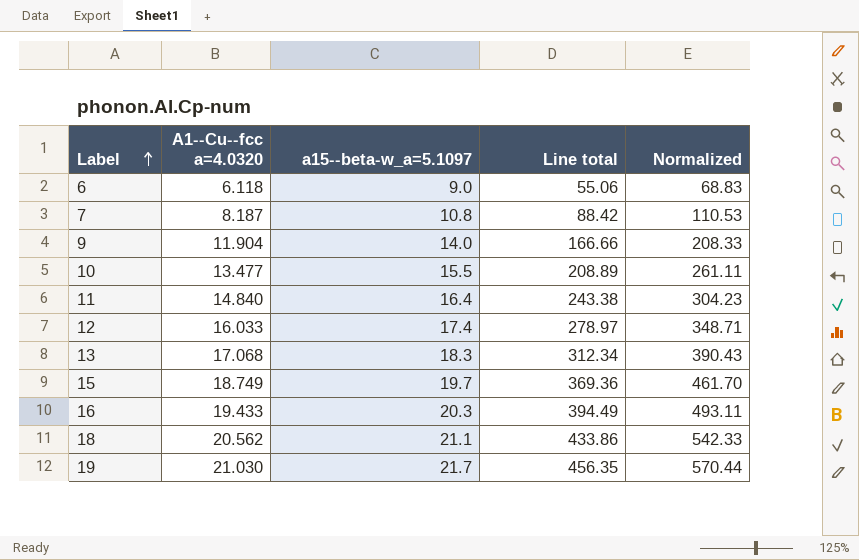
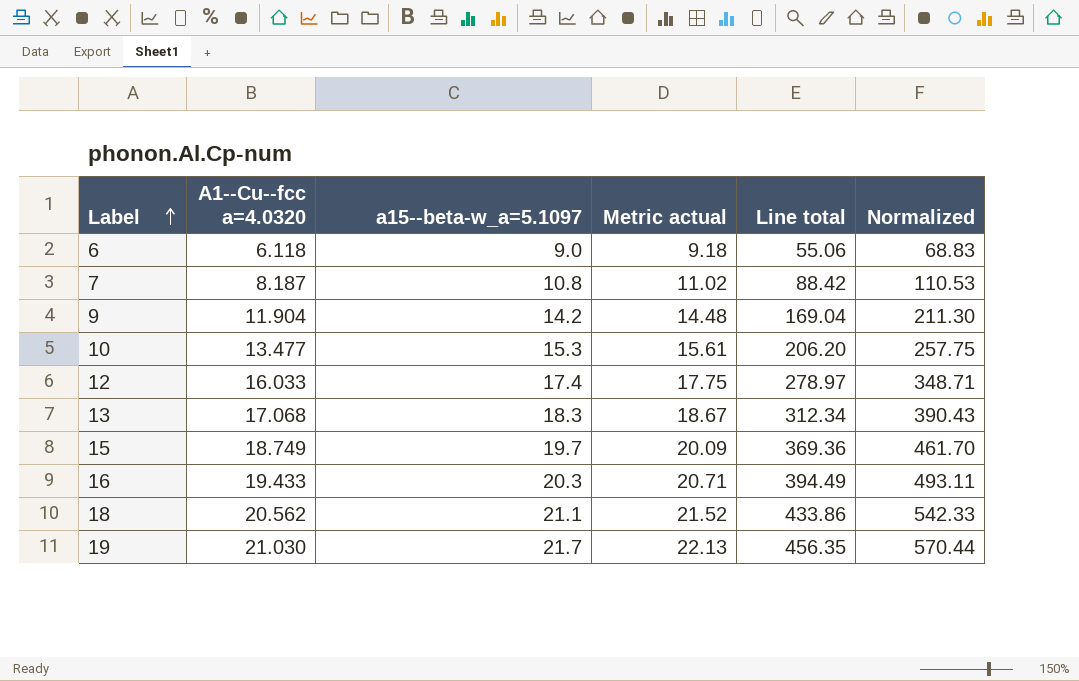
column Metric actual | formula: none -> [a15--beta-w_a=5.1097] * 1.02
row 11: 14.840 | 16.4 | 243.38 | 304.23 -> none
9 | a15--beta-w_a=5.1097: 14.0 -> 14.2
9 | Line total: 166.66 -> 169.04
9 | Normalized: 208.33 -> 211.30
10 | a15--beta-w_a=5.1097: 15.5 -> 15.3
10 | Line total: 208.89 -> 206.20
10 | Normalized: 261.11 -> 257.75

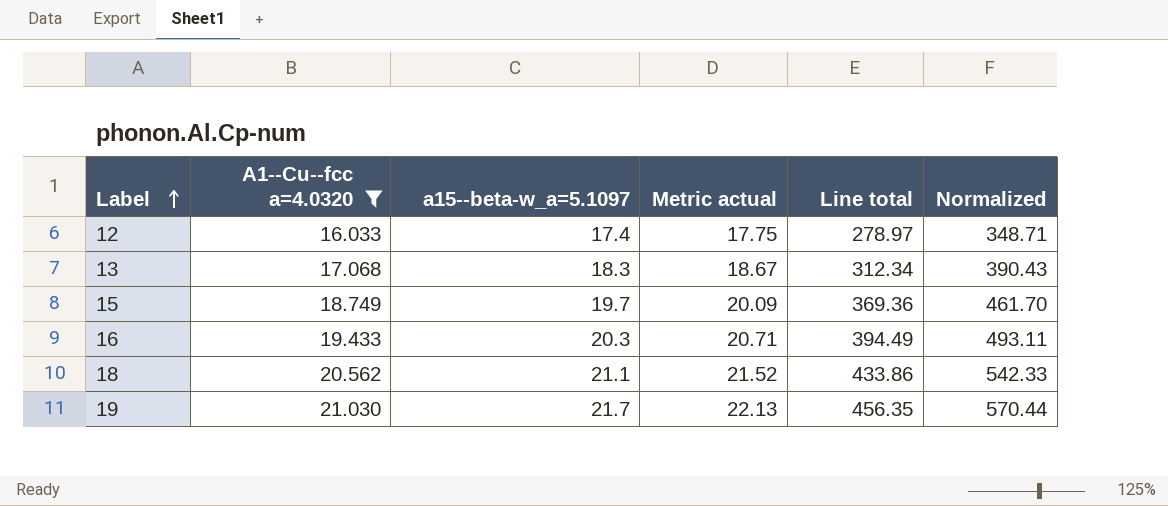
filter: none -> A1--Cu--fcc a=4.0320 >= 16.033

